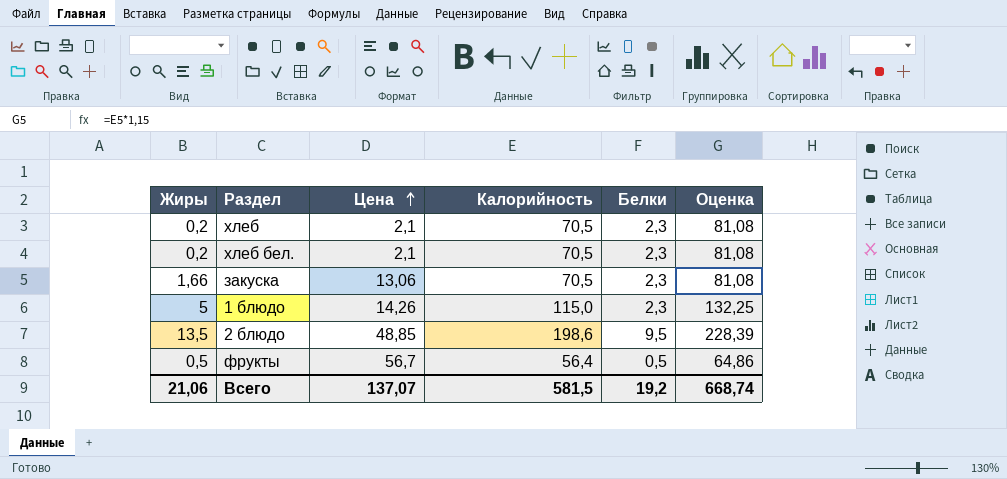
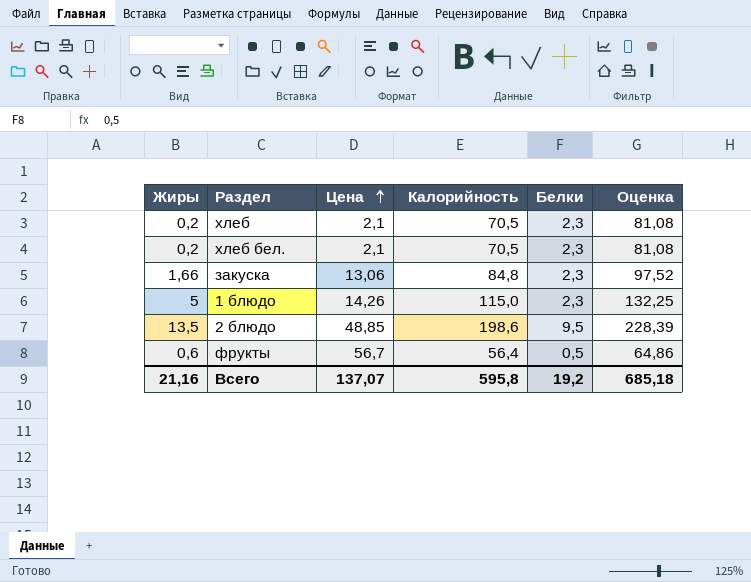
закуска | Калорийность: 70,5 -> 84,8
закуска | Оценка: 81,08 -> 97,52
фрукты | Жиры: 0,5 -> 0,6
Всего | Жиры: 21,06 -> 21,16
Всего | Калорийность: 581,5 -> 595,8
Всего | Оценка: 668,74 -> 685,18

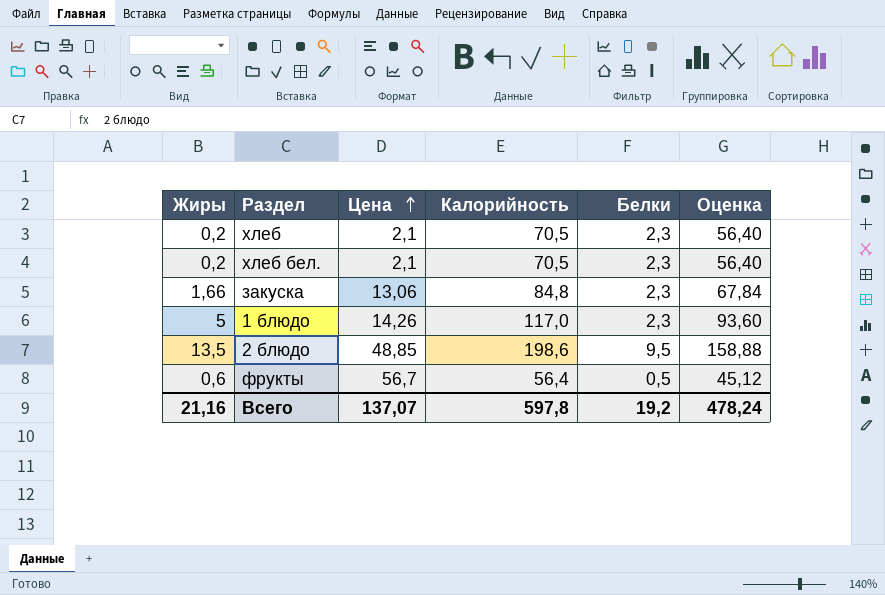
column Оценка | formula: [Калорийность] * 1,15 -> [Калорийность] * 0,8
1 блюдо | Калорийность: 115,0 -> 117,0
Всего | Калорийность: 595,8 -> 597,8
Всего | Оценка: 685,18 -> 478,24

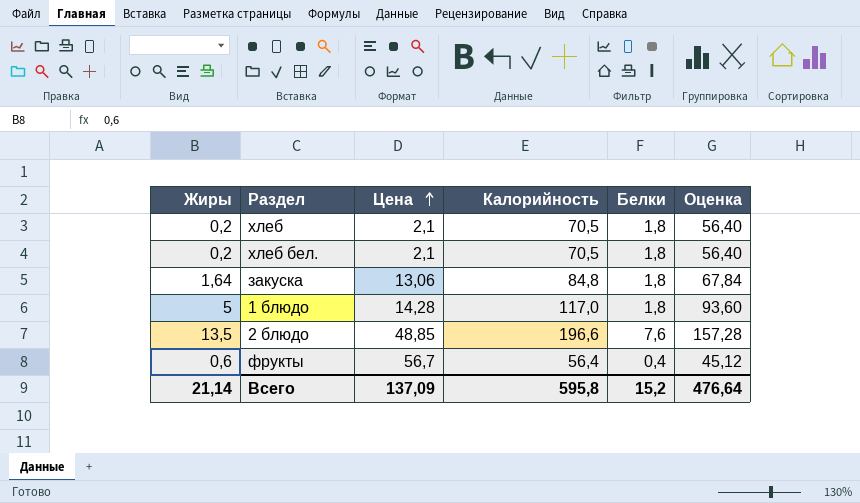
хлеб | Белки: 2,3 -> 1,8
хлеб бел. | Белки: 2,3 -> 1,8
закуска | Жиры: 1,66 -> 1,64
закуска | Белки: 2,3 -> 1,8
1 блюдо | Цена: 14,26 -> 14,28
1 блюдо | Белки: 2,3 -> 1,8
2 блюдо | Калорийность: 198,6 -> 196,6
2 блюдо | Белки: 9,5 -> 7,6
2 блюдо | Оценка: 158,88 -> 157,28
фрукты | Белки: 0,5 -> 0,4
Всего | Жиры: 21,16 -> 21,14
Всего | Цена: 137,07 -> 137,09
Всего | Калорийность: 597,8 -> 595,8
Всего | Белки: 19,2 -> 15,2
Всего | Оценка: 478,24 -> 476,64

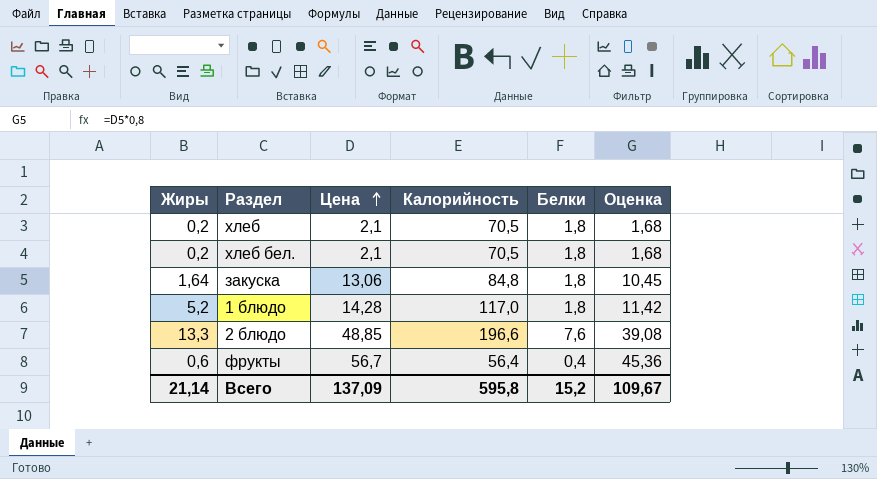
column Оценка | formula: [Калорийность] * 0,8 -> [Цена] * 0,8
1 блюдо | Жиры: 5 -> 5,2
2 блюдо | Жиры: 13,5 -> 13,3
Всего | Оценка: 476,64 -> 109,67

